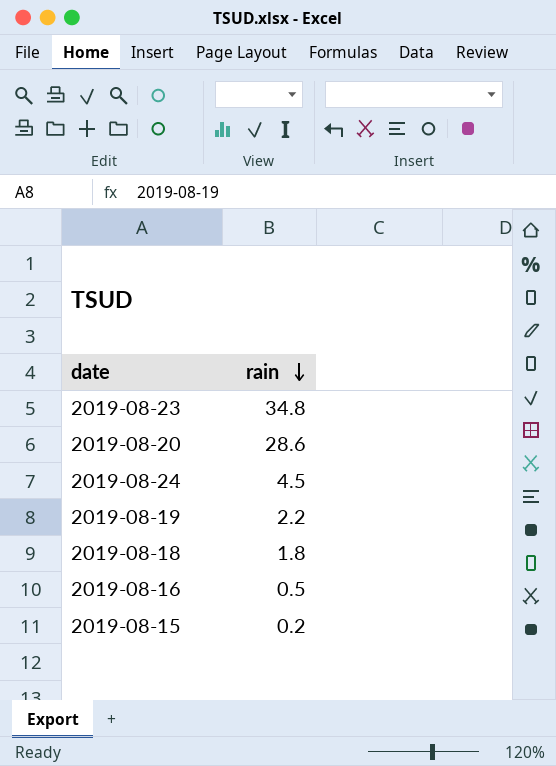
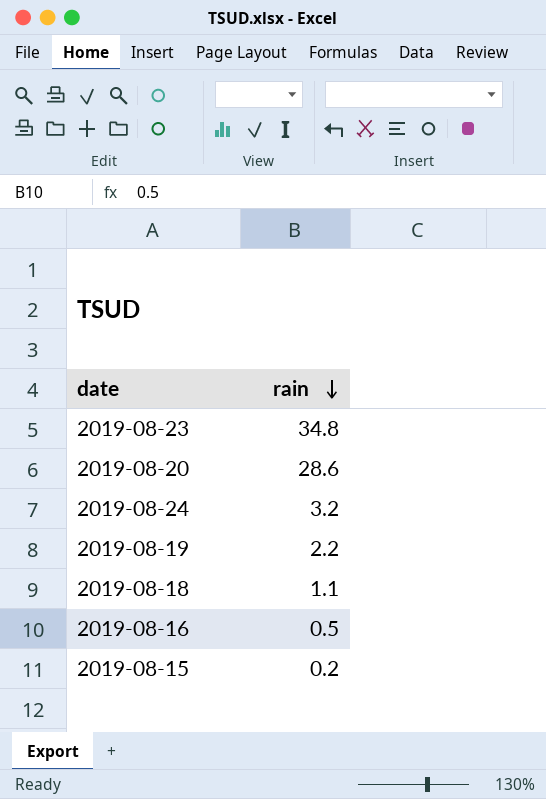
2019-08-24 | rain: 4.5 -> 3.2
2019-08-18 | rain: 1.8 -> 1.1

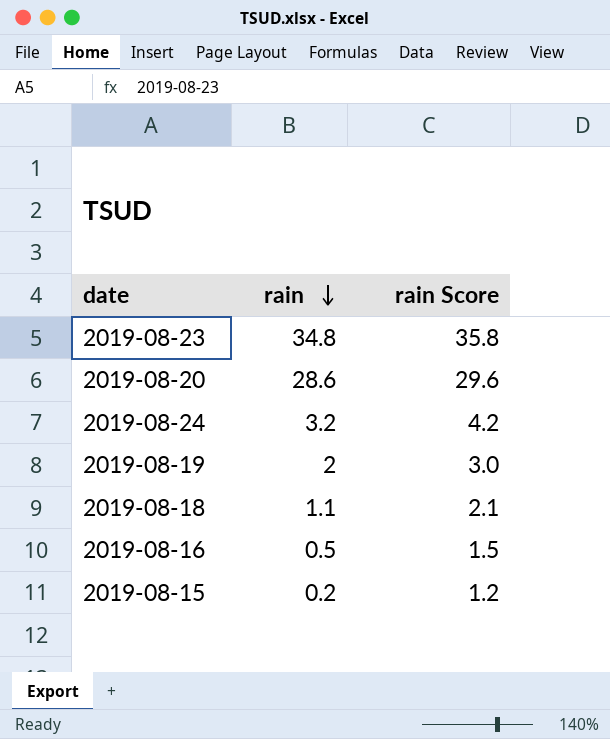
column rain Score | formula: none -> [rain] + 1
2019-08-19 | rain: 2.2 -> 2

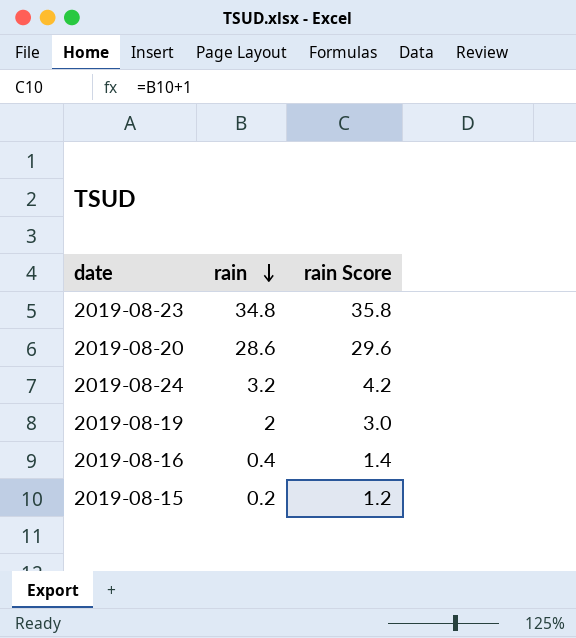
row 2019-08-18: 1.1 | 2.1 -> none
2019-08-16 | rain: 0.5 -> 0.4
2019-08-16 | rain Score: 1.5 -> 1.4

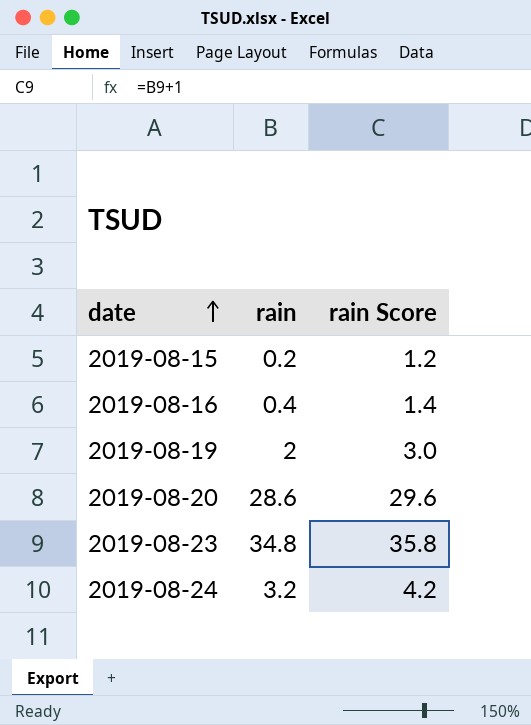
row order: rain descending -> date ascending

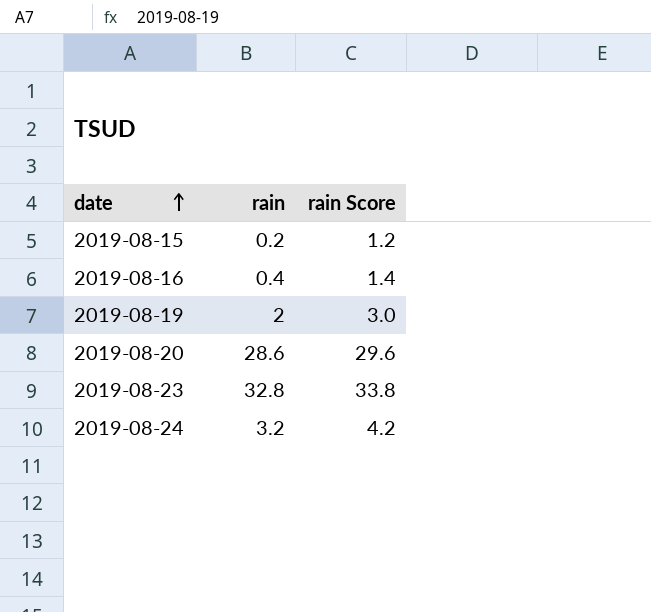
2019-08-23 | rain: 34.8 -> 32.8
2019-08-23 | rain Score: 35.8 -> 33.8

